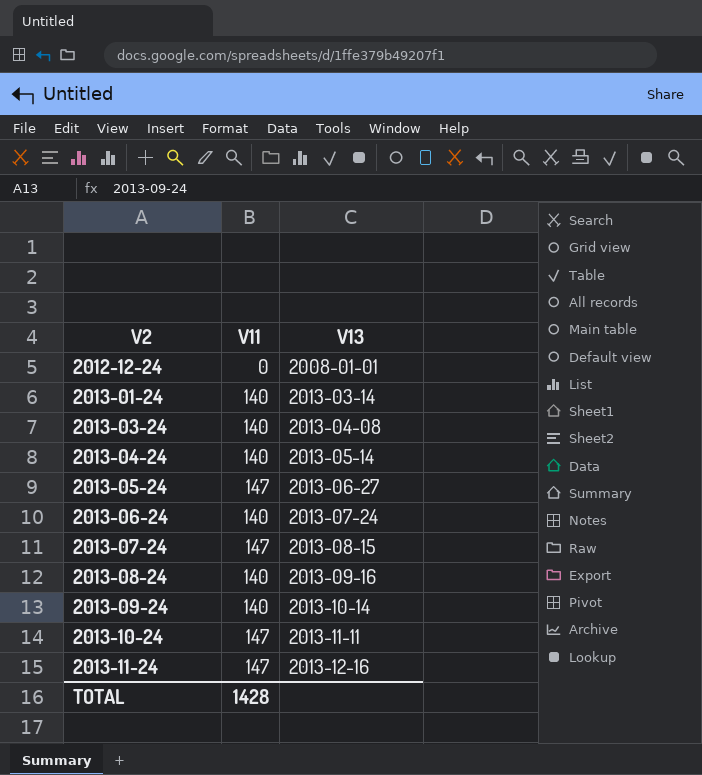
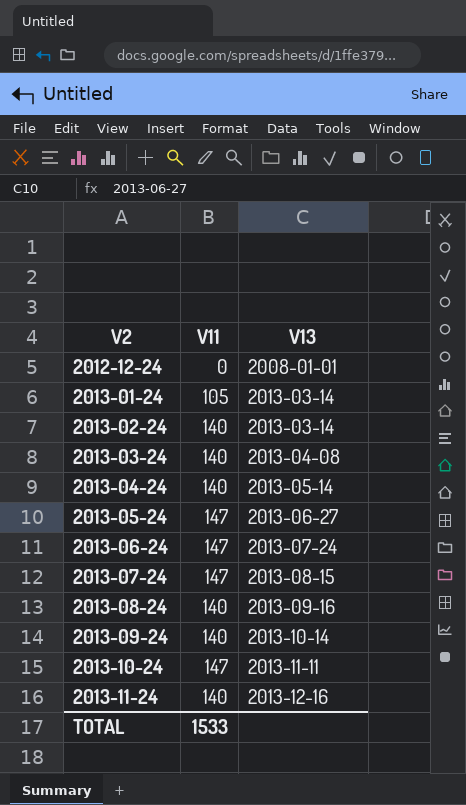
2013-01-24 | V11: 140 -> 105
row 2013-02-24: none -> 140 | 2013-03-14
2013-06-24 | V11: 140 -> 147
2013-11-24 | V11: 147 -> 140
TOTAL | V11: 1428 -> 1533

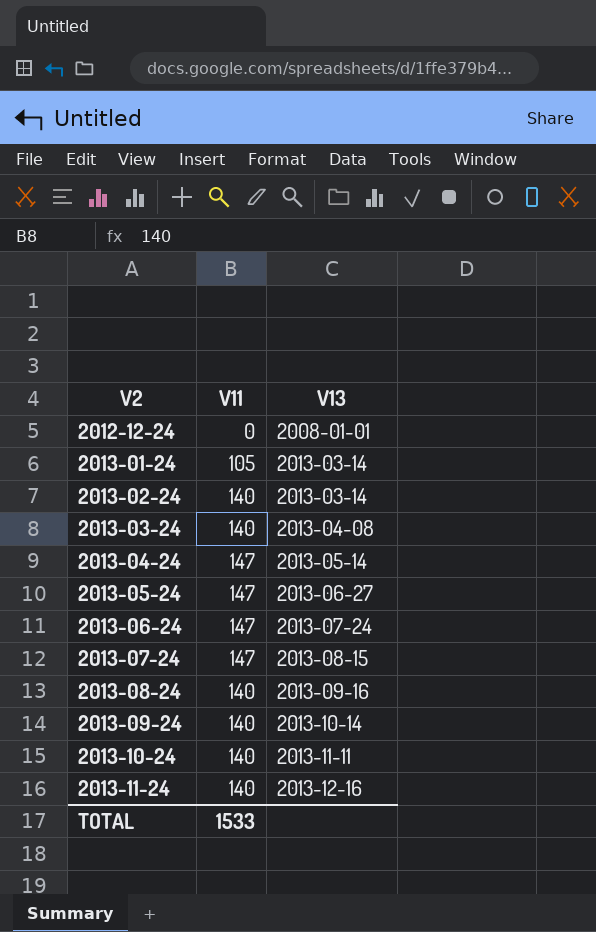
2013-04-24 | V11: 140 -> 147
2013-10-24 | V11: 147 -> 140

